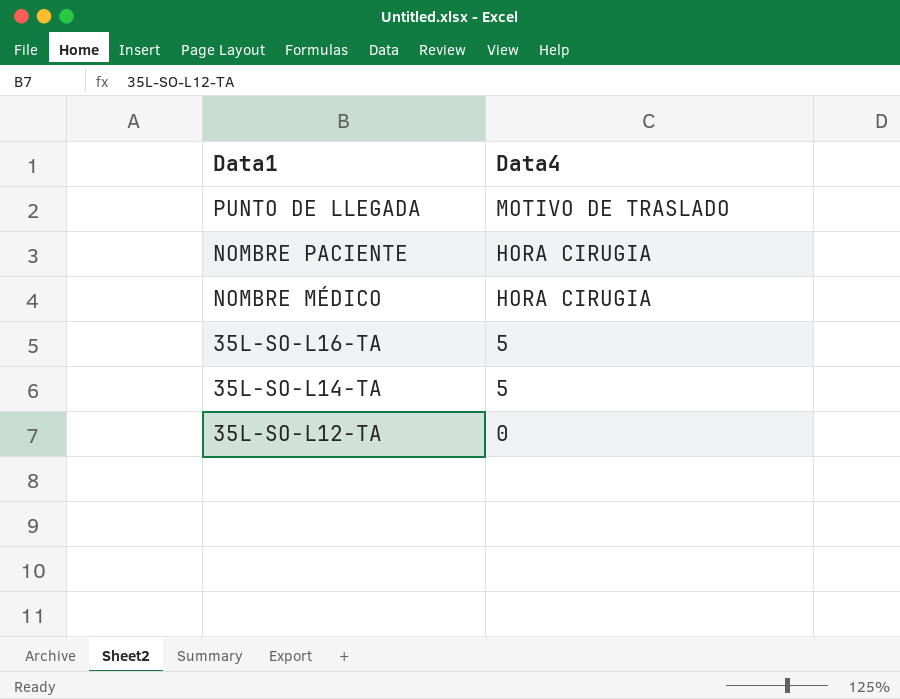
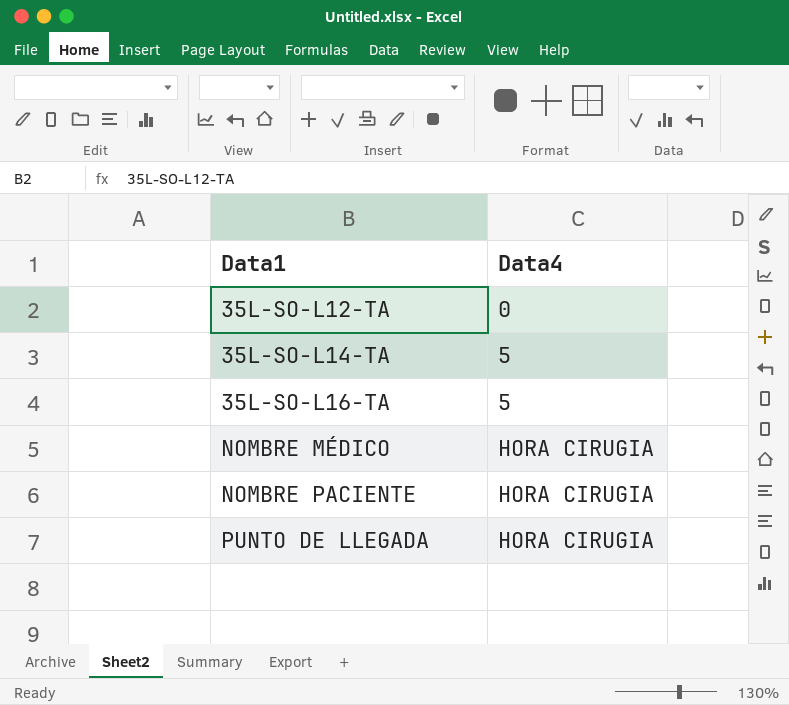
row order: Data1 descending -> Data1 ascending
PUNTO DE LLEGADA | Data4: MOTIVO DE TRASLADO -> HORA CIRUGIA

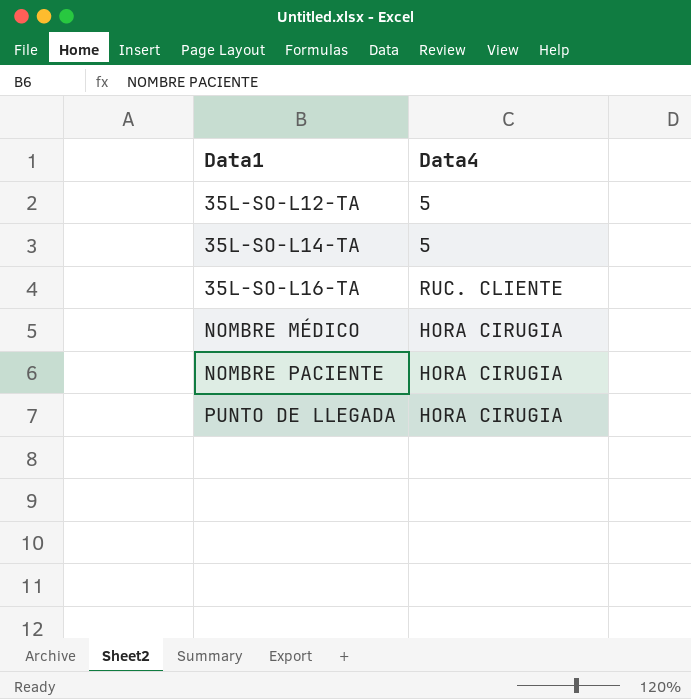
35L-SO-L12-TA | Data4: 0 -> 5
35L-SO-L16-TA | Data4: 5 -> RUC. CLIENTE

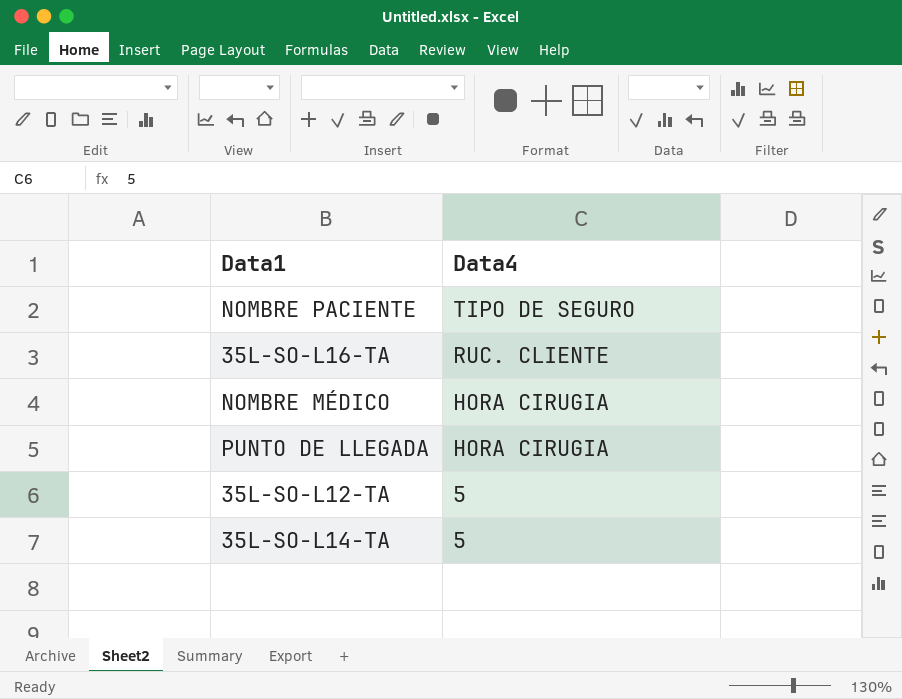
row order: Data1 ascending -> Data4 descending
NOMBRE PACIENTE | Data4: HORA CIRUGIA -> TIPO DE SEGURO

